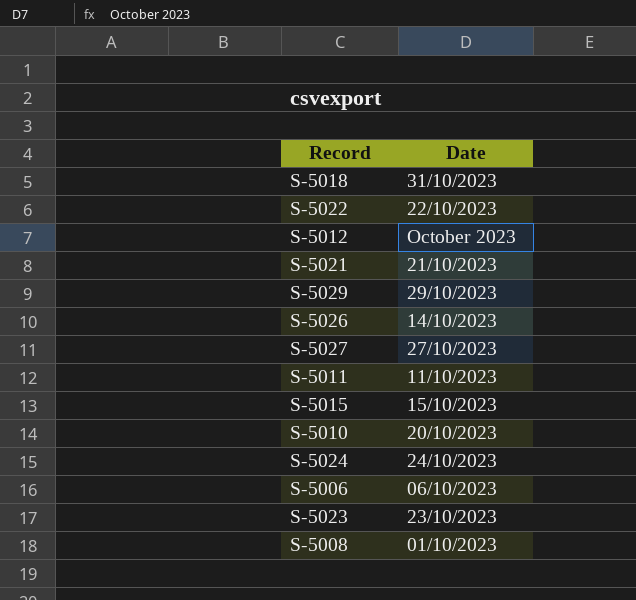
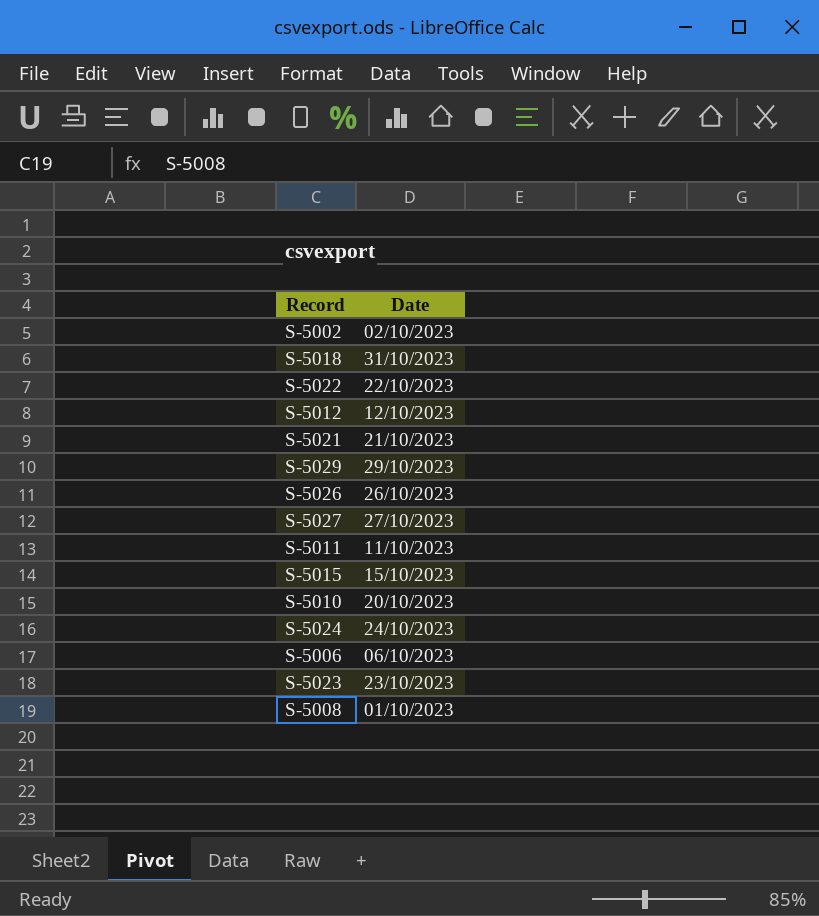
row S-5002: none -> 02/10/2023
S-5012 | Date: October 2023 -> 12/10/2023
S-5026 | Date: 14/10/2023 -> 26/10/2023

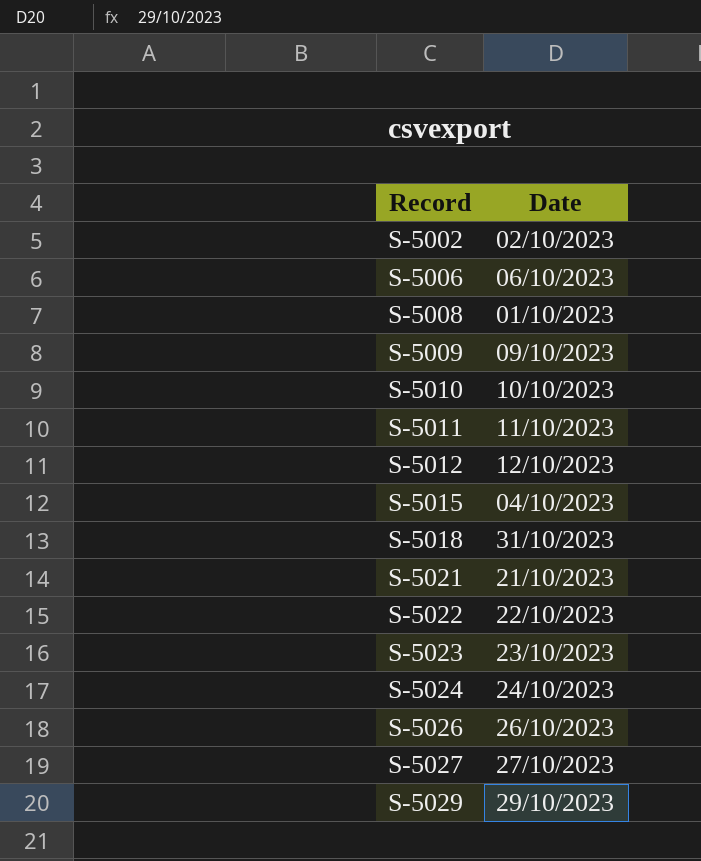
row order: none -> Record ascending
row S-5009: none -> 09/10/2023
S-5010 | Date: 20/10/2023 -> 10/10/2023
S-5015 | Date: 15/10/2023 -> 04/10/2023

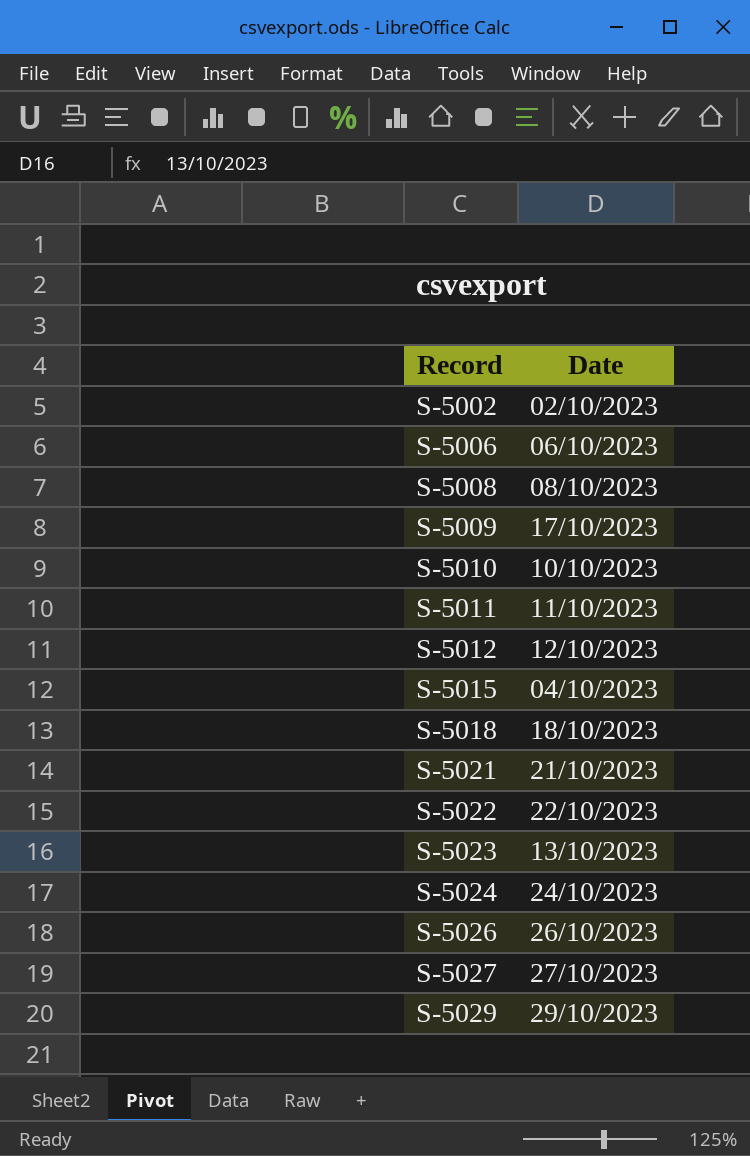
S-5008 | Date: 01/10/2023 -> 08/10/2023
S-5009 | Date: 09/10/2023 -> 17/10/2023
S-5018 | Date: 31/10/2023 -> 18/10/2023
S-5023 | Date: 23/10/2023 -> 13/10/2023

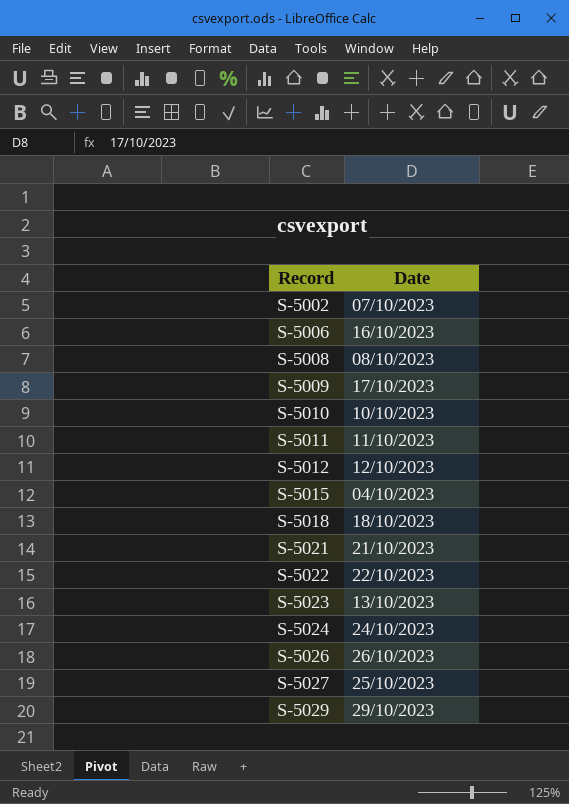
S-5002 | Date: 02/10/2023 -> 07/10/2023
S-5006 | Date: 06/10/2023 -> 16/10/2023
S-5027 | Date: 27/10/2023 -> 25/10/2023

